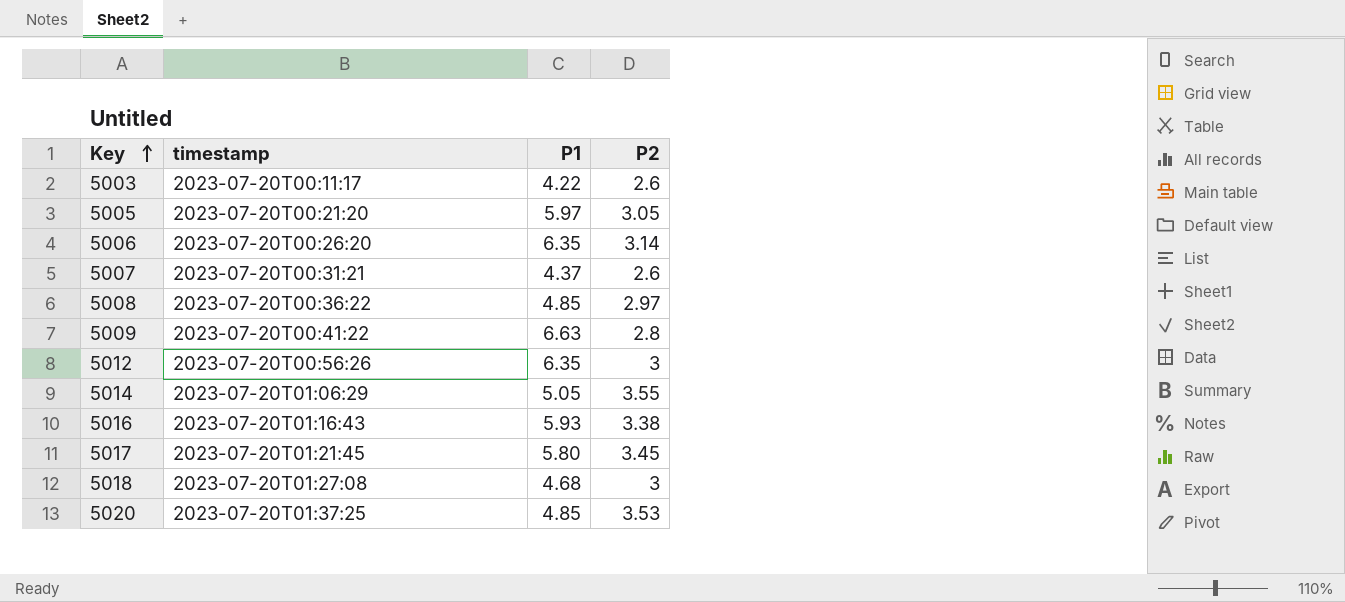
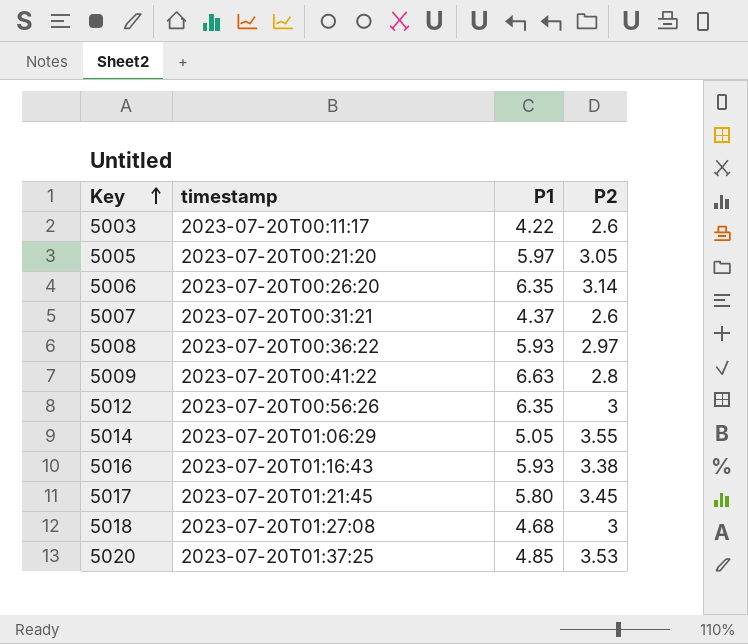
5008 | P1: 4.85 -> 5.93

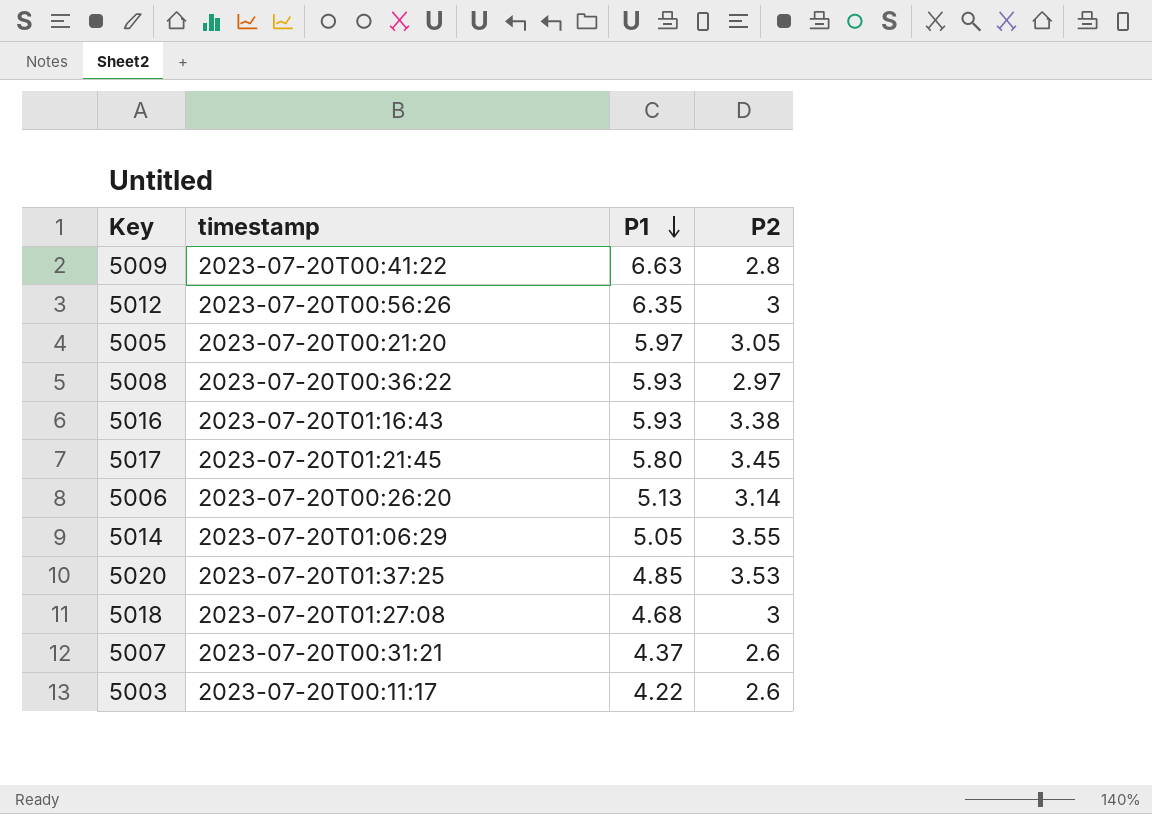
row order: Key ascending -> P1 descending
5006 | P1: 6.35 -> 5.13

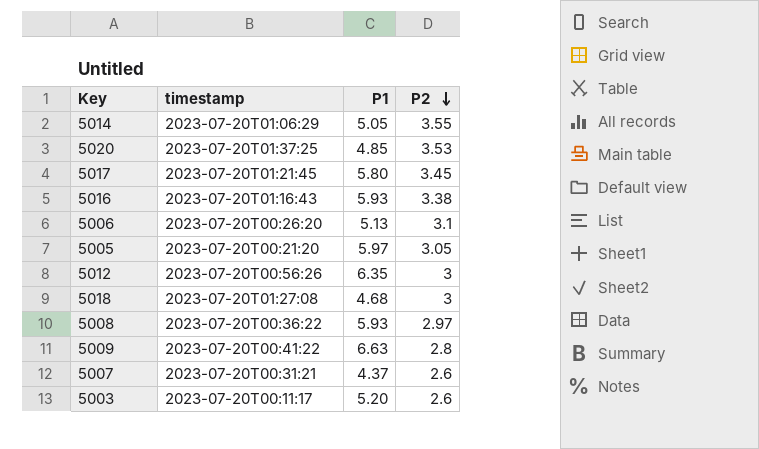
row order: P1 descending -> P2 descending
5006 | P2: 3.14 -> 3.1
5003 | P1: 4.22 -> 5.20

